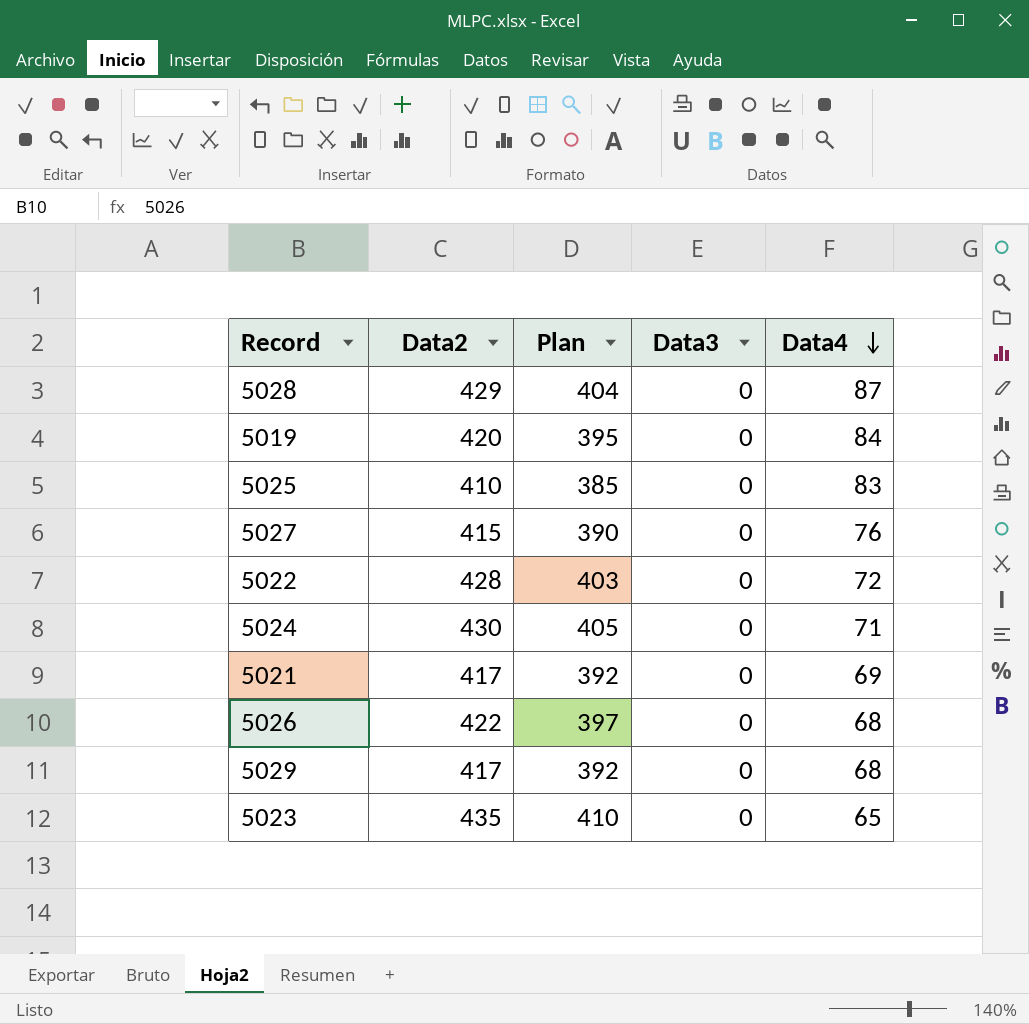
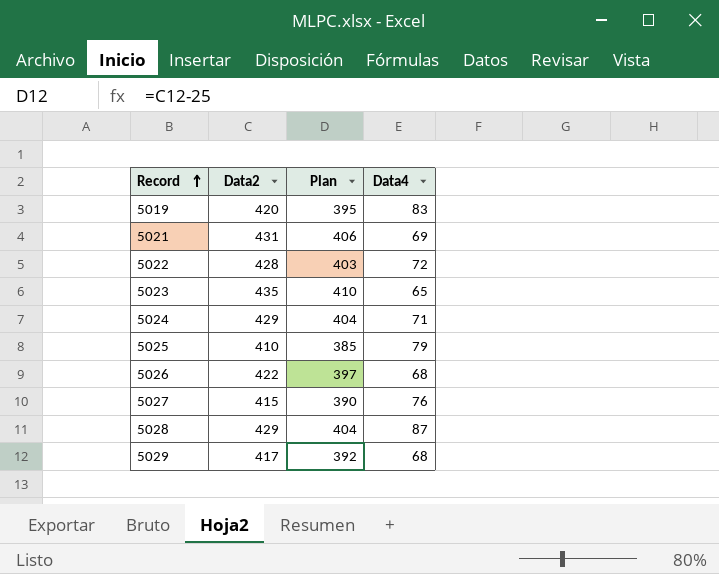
row order: Data4 descending -> Record ascending
column Data3 | position: 4 -> none
5019 | Data4: 84 -> 83
5021 | Data2: 417 -> 431
5021 | Plan: 392 -> 406
5024 | Data2: 430 -> 429
5024 | Plan: 405 -> 404
5025 | Data4: 83 -> 79

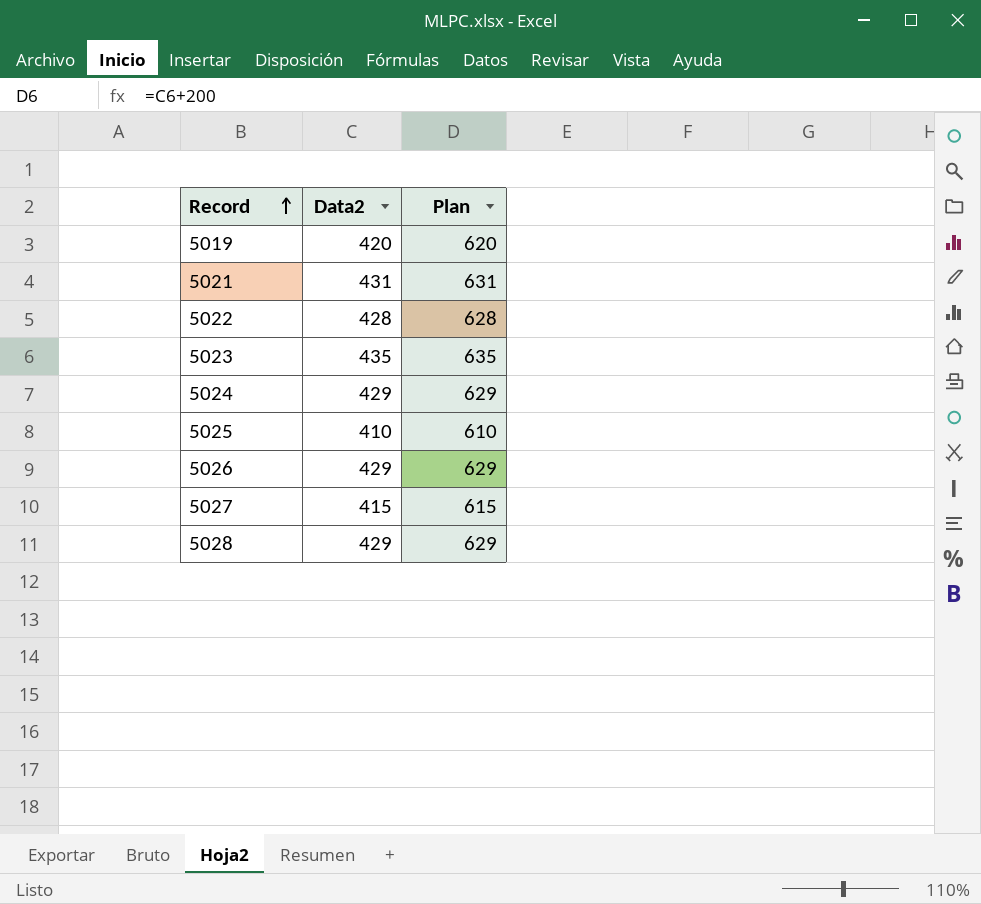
column Data4 | position: 4 -> none
column Plan | formula: [Data2] - 25 -> [Data2] + 200
row 5029: 417 | 392 | 68 -> none
5026 | Data2: 422 -> 429

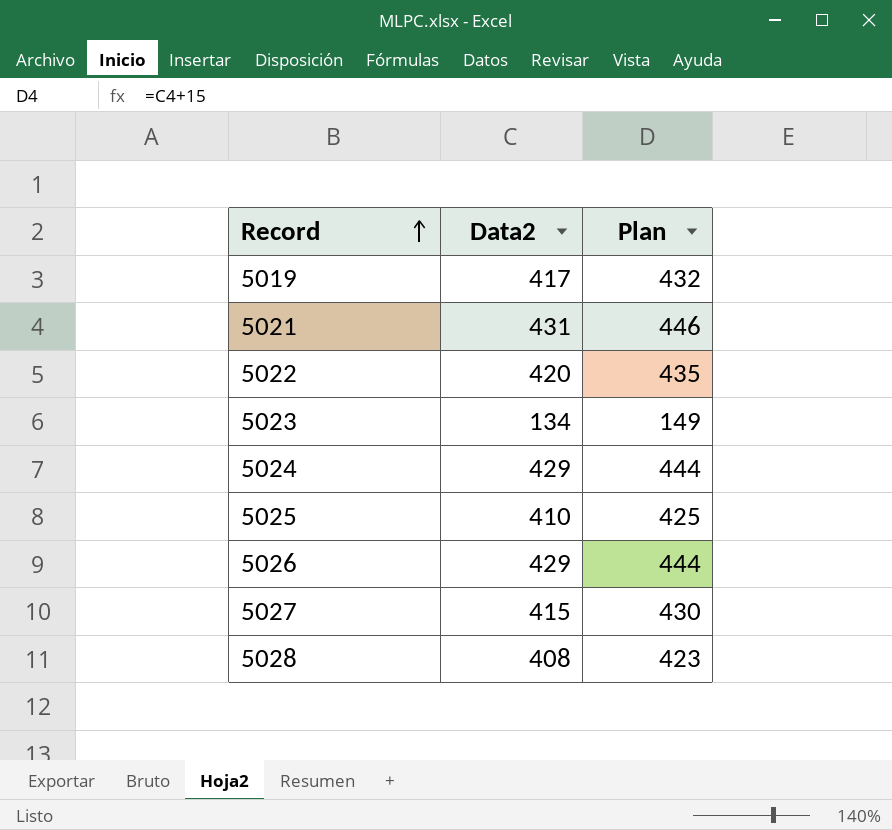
column Plan | formula: [Data2] + 200 -> [Data2] + 15
5019 | Data2: 420 -> 417
5022 | Data2: 428 -> 420
5023 | Data2: 435 -> 134
5028 | Data2: 429 -> 408

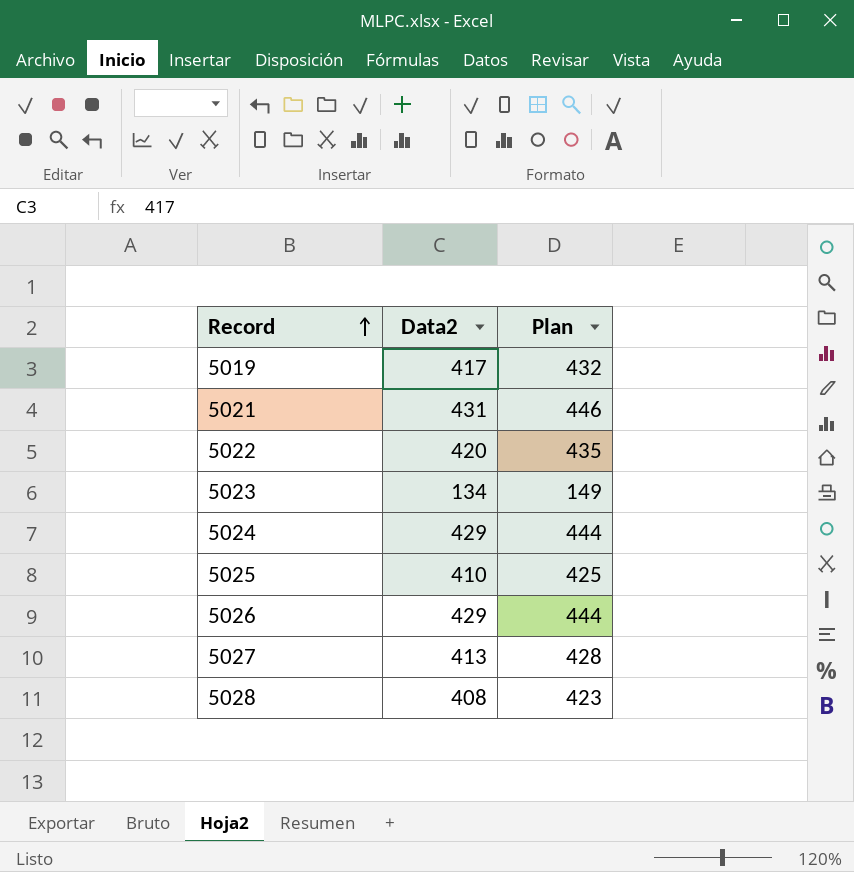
5027 | Data2: 415 -> 413
5027 | Plan: 430 -> 428

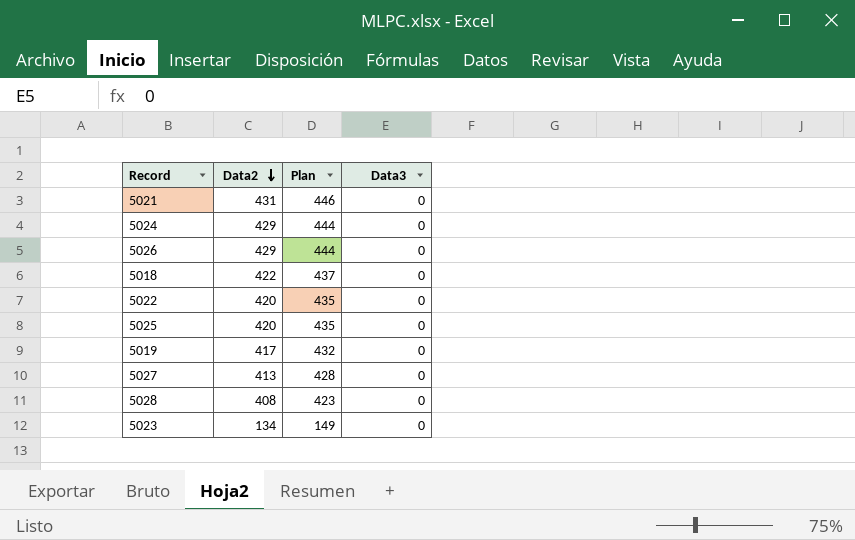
row order: Record ascending -> Data2 descending
column Data3 | position: none -> 4
row 5018: none -> 422 | 437 | 0
5025 | Data2: 410 -> 420
5025 | Plan: 425 -> 435

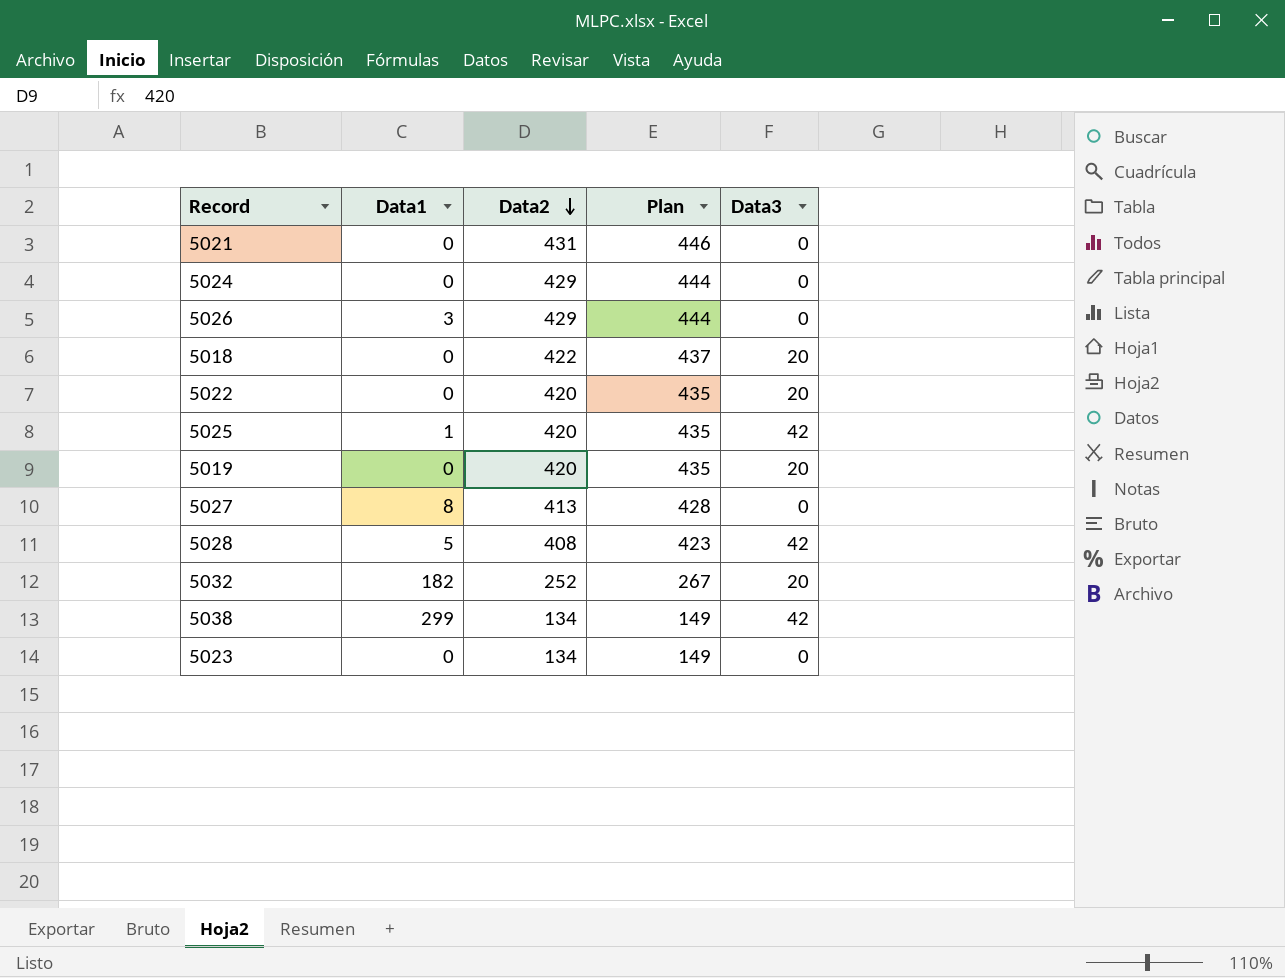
column Data1 | position: none -> 2
5018 | Data3: 0 -> 20
5022 | Data3: 0 -> 20
5025 | Data3: 0 -> 42
5019 | Data2: 417 -> 420
5019 | Plan: 432 -> 435
5019 | Data3: 0 -> 20
5028 | Data3: 0 -> 42
row 5032: none -> 182 | 252 | 267 | 20
row 5038: none -> 299 | 134 | 149 | 42

